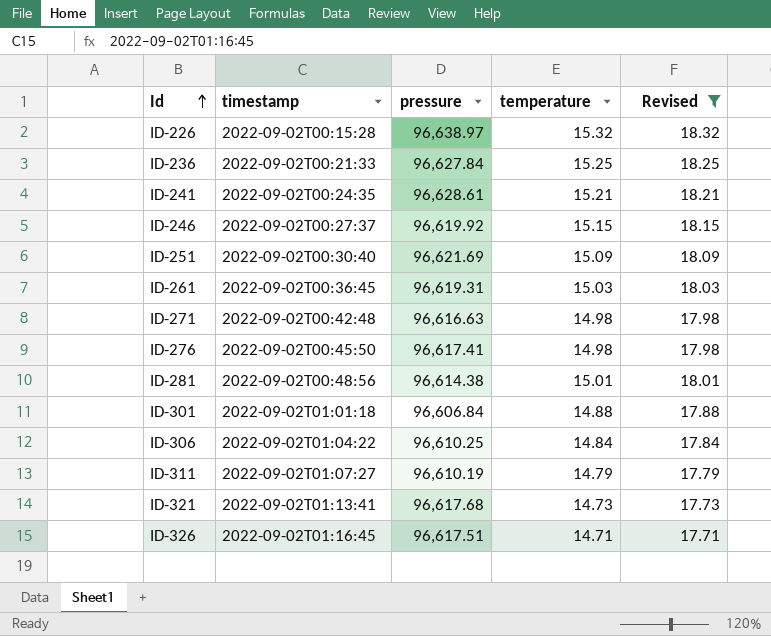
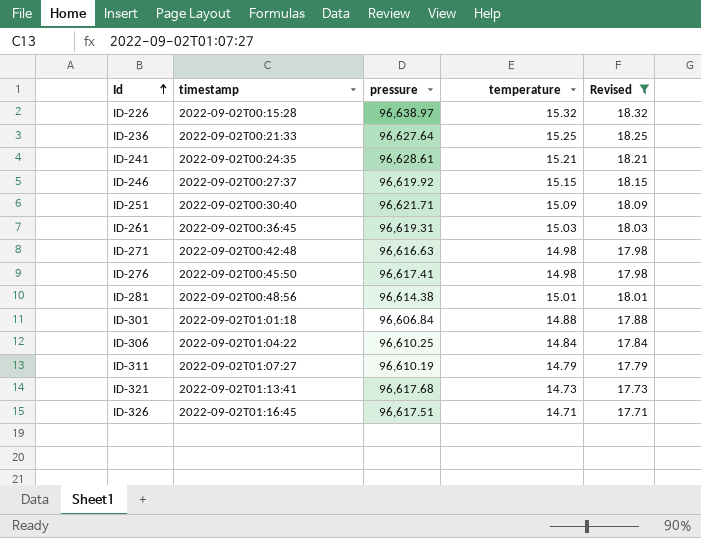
ID-236 | pressure: 96,627.84 -> 96,627.64
ID-251 | pressure: 96,621.69 -> 96,621.71

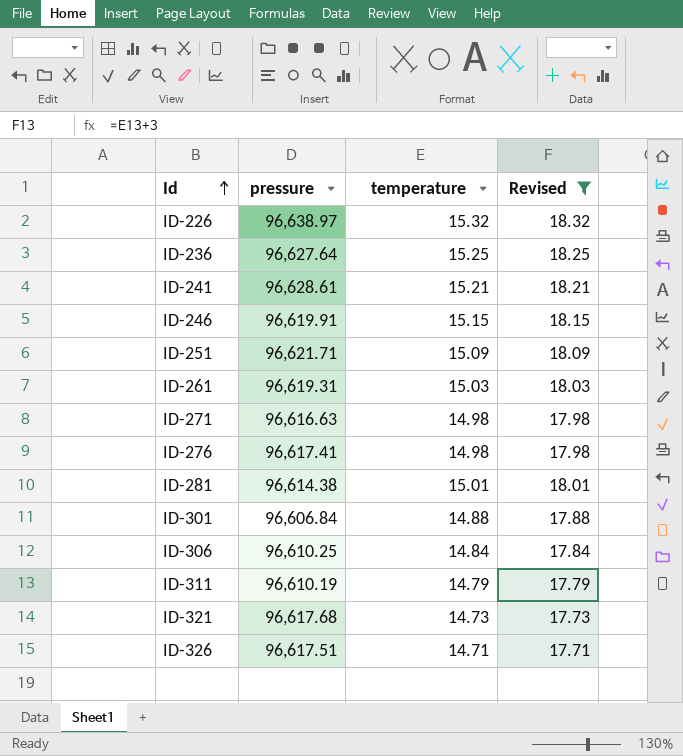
column timestamp | position: 2 -> none
ID-246 | pressure: 96,619.92 -> 96,619.91

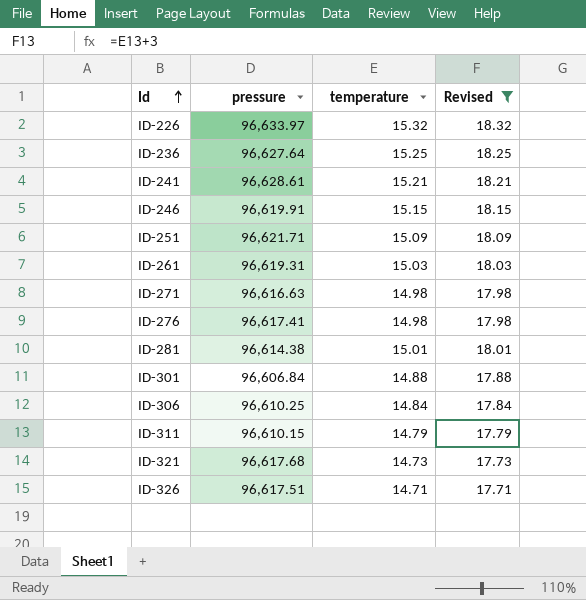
ID-226 | pressure: 96,638.97 -> 96,633.97
ID-311 | pressure: 96,610.19 -> 96,610.15

